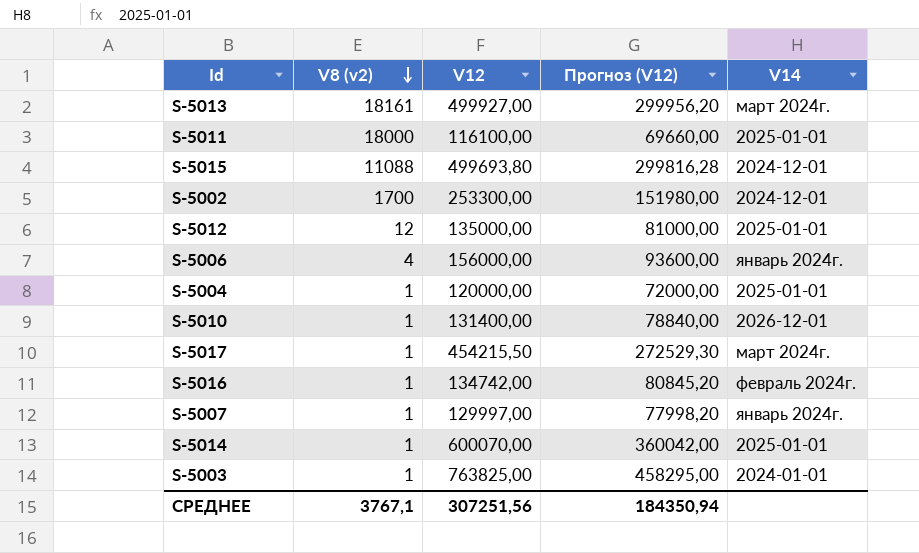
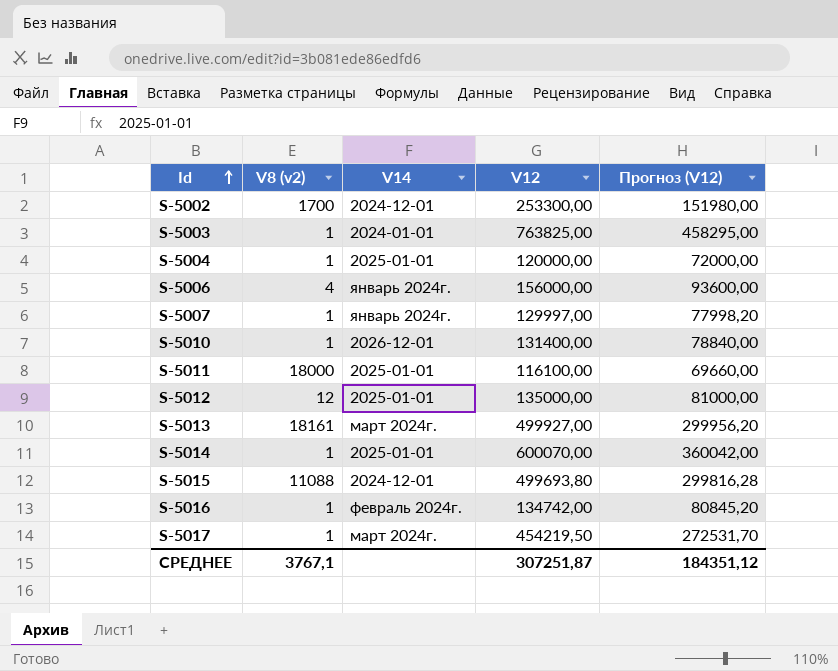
row order: V8 (v2) descending -> Id ascending
column V14 | position: 5 -> 3
S-5017 | V12: 454215,50 -> 454219,50
S-5017 | Прогноз (V12): 272529,30 -> 272531,70
СРЕДНЕЕ | V12: 307251,56 -> 307251,87
СРЕДНЕЕ | Прогноз (V12): 184350,94 -> 184351,12

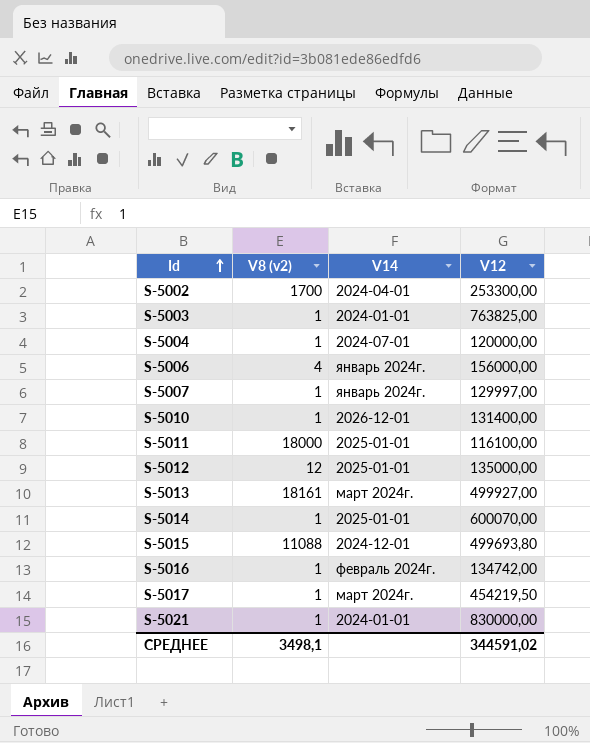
column Прогноз (V12) | formula: [V12] * 0,6 -> none
S-5002 | V14: 2024-12-01 -> 2024-04-01
S-5004 | V14: 2025-01-01 -> 2024-07-01
row S-5021: none -> 1 | 2024-01-01 | 830000,00
СРЕДНЕЕ | V8 (v2): 3767,1 -> 3498,1
СРЕДНЕЕ | V12: 307251,87 -> 344591,02

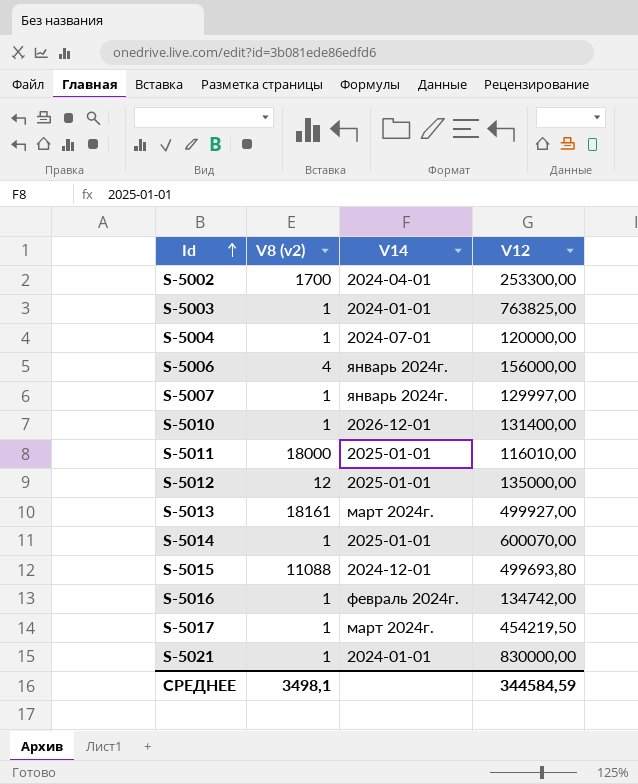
S-5011 | V12: 116100,00 -> 116010,00
СРЕДНЕЕ | V12: 344591,02 -> 344584,59

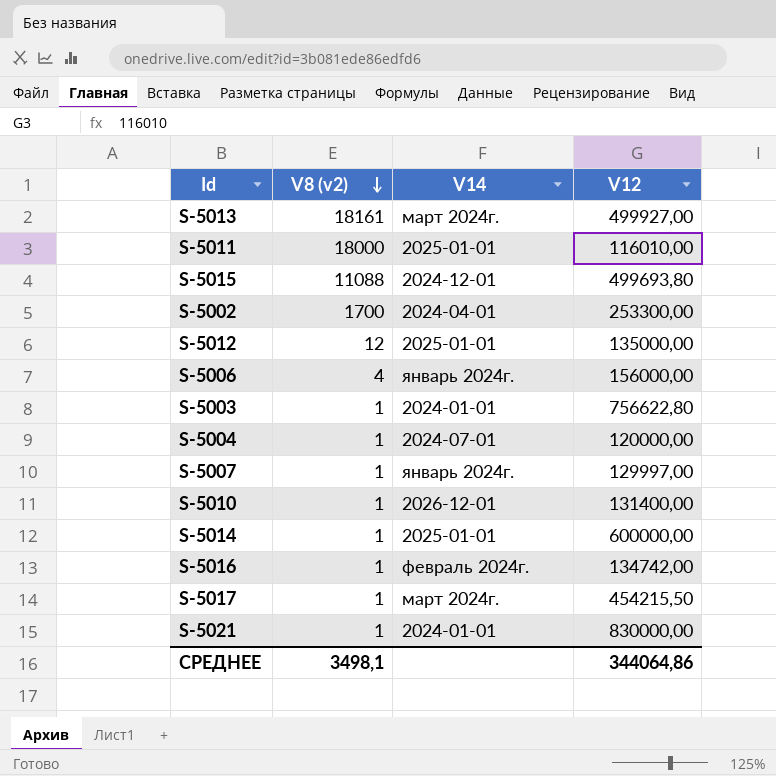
row order: Id ascending -> V8 (v2) descending
S-5003 | V12: 763825,00 -> 756622,80
S-5014 | V12: 600070,00 -> 600000,00
S-5017 | V12: 454219,50 -> 454215,50
СРЕДНЕЕ | V12: 344584,59 -> 344064,86

